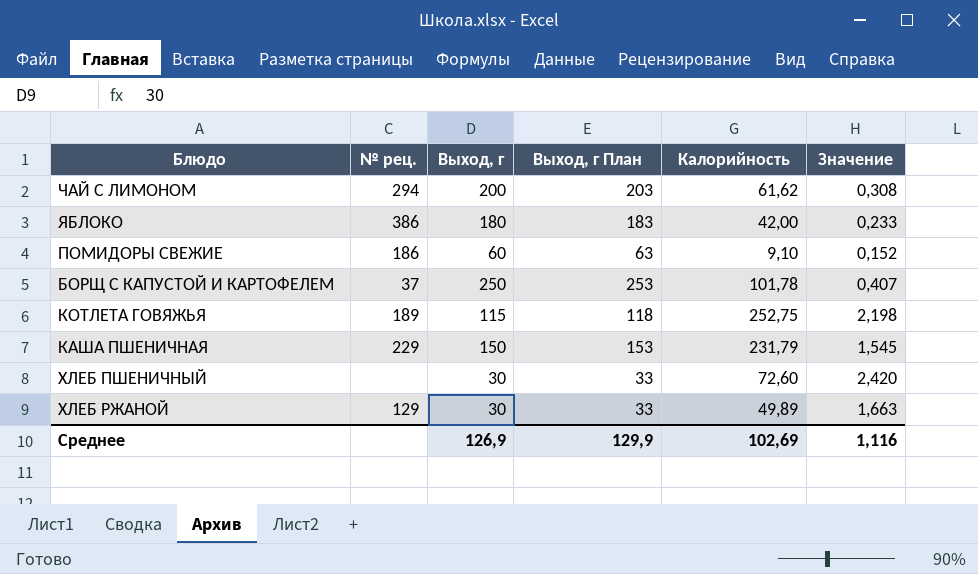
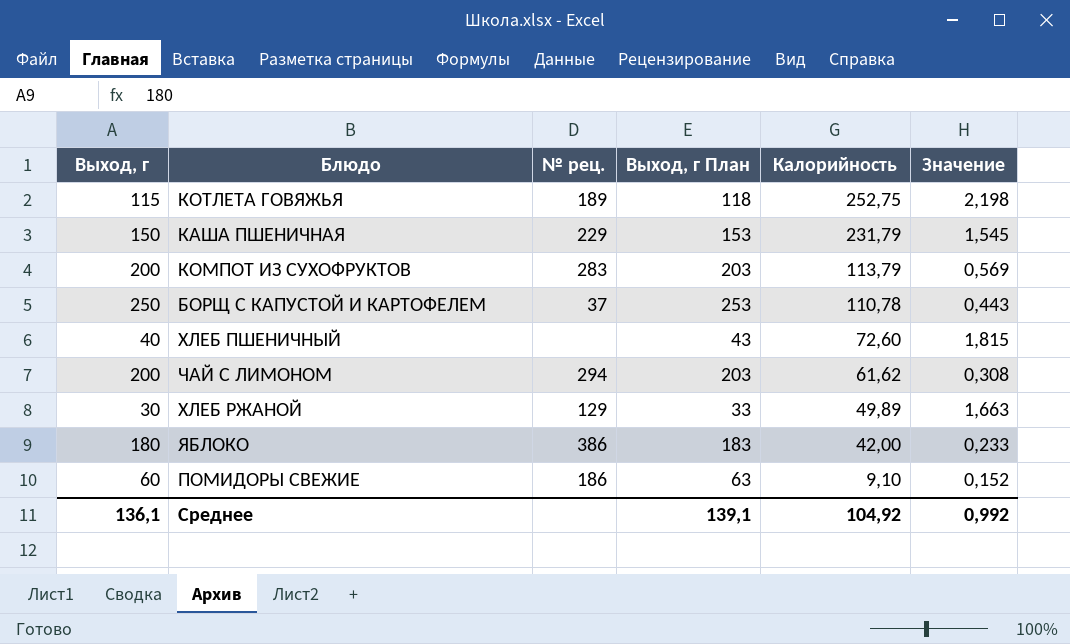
row order: none -> Калорийность descending
column Выход, г | position: 3 -> 1
row КОМПОТ ИЗ СУХОФРУКТОВ: none -> 200 | 283 | 203 | 113,79 | 0,569
БОРЩ С КАПУСТОЙ И КАРТОФЕЛЕМ | Калорийность: 101,78 -> 110,78
БОРЩ С КАПУСТОЙ И КАРТОФЕЛЕМ | Значение: 0,407 -> 0,443
ХЛЕБ ПШЕНИЧНЫЙ | Выход, г: 30 -> 40
ХЛЕБ ПШЕНИЧНЫЙ | Выход, г План: 33 -> 43
ХЛЕБ ПШЕНИЧНЫЙ | Значение: 2,420 -> 1,815
Среднее | Выход, г: 126,9 -> 136,1
Среднее | Выход, г План: 129,9 -> 139,1
Среднее | Калорийность: 102,69 -> 104,92
Среднее | Значение: 1,116 -> 0,992

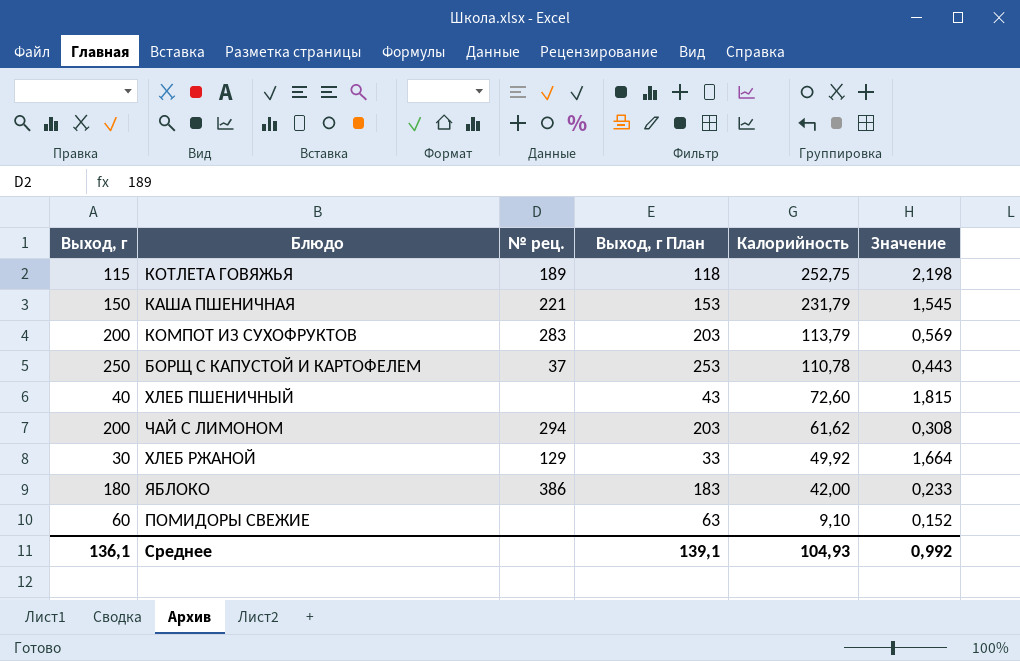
КАША ПШЕНИЧНАЯ | № рец.: 229 -> 221
ХЛЕБ РЖАНОЙ | Калорийность: 49,89 -> 49,92
ХЛЕБ РЖАНОЙ | Значение: 1,663 -> 1,664
ПОМИДОРЫ СВЕЖИЕ | № рец.: 186 -> none
Среднее | Калорийность: 104,92 -> 104,93

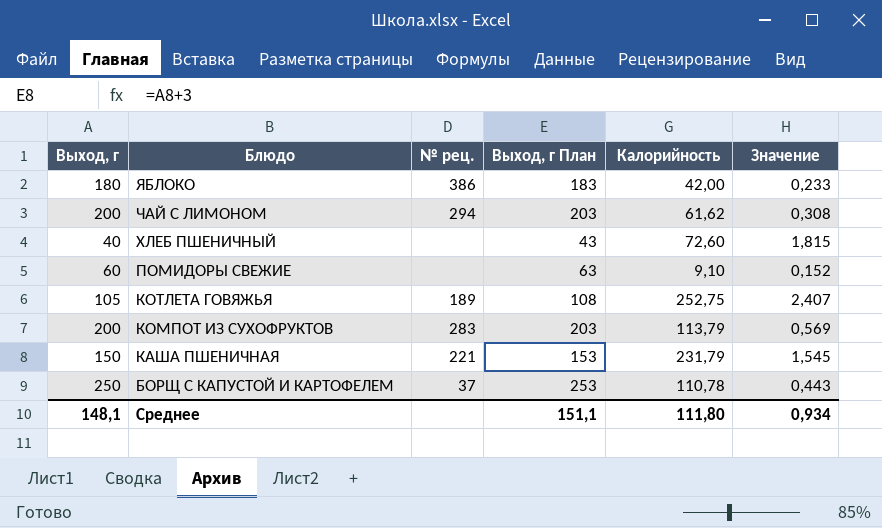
row order: Калорийность descending -> Блюдо descending
row ХЛЕБ РЖАНОЙ: 30 | 129 | 33 | 49,92 | 1,664 -> none
КОТЛЕТА ГОВЯЖЬЯ | Выход, г: 115 -> 105
КОТЛЕТА ГОВЯЖЬЯ | Выход, г План: 118 -> 108
КОТЛЕТА ГОВЯЖЬЯ | Значение: 2,198 -> 2,407
Среднее | Выход, г: 136,1 -> 148,1
Среднее | Выход, г План: 139,1 -> 151,1
Среднее | Калорийность: 104,93 -> 111,80
Среднее | Значение: 0,992 -> 0,934

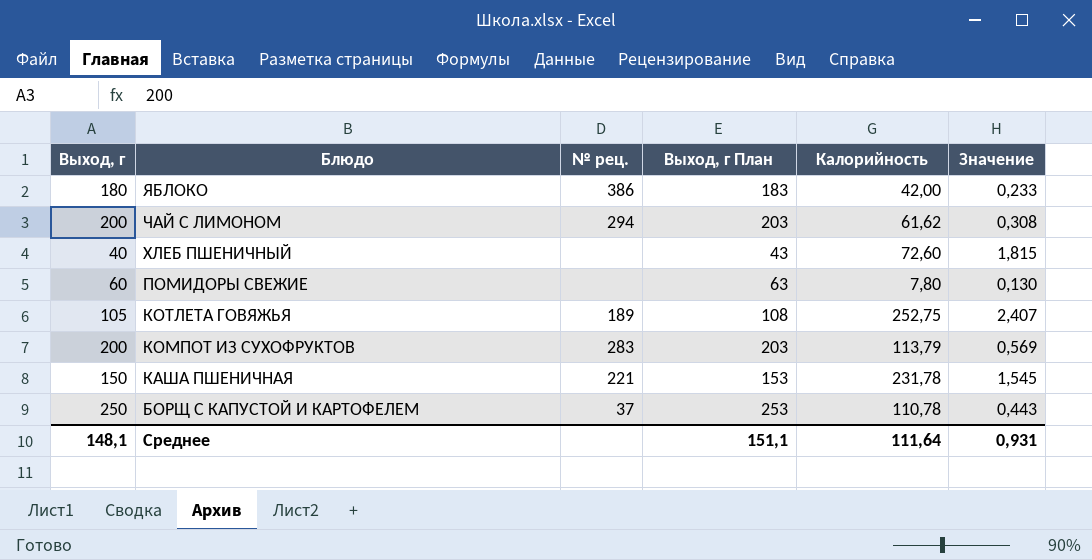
ПОМИДОРЫ СВЕЖИЕ | Калорийность: 9,10 -> 7,80
ПОМИДОРЫ СВЕЖИЕ | Значение: 0,152 -> 0,130
КАША ПШЕНИЧНАЯ | Калорийность: 231,79 -> 231,78
Среднее | Калорийность: 111,80 -> 111,64
Среднее | Значение: 0,934 -> 0,931

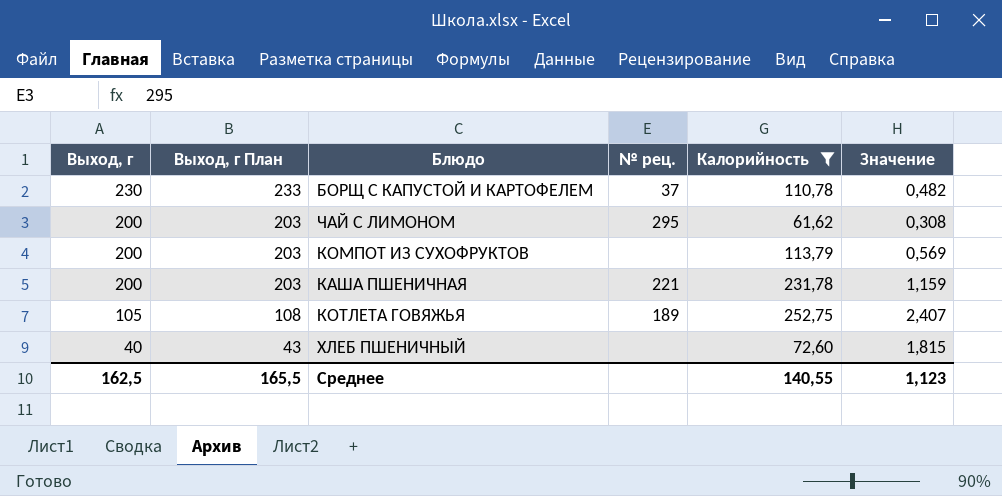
filter: none -> Калорийность >= 61,62
row order: Блюдо descending -> Выход, г descending
column Выход, г План | position: 4 -> 2
БОРЩ С КАПУСТОЙ И КАРТОФЕЛЕМ | Выход, г: 250 -> 230
БОРЩ С КАПУСТОЙ И КАРТОФЕЛЕМ | Выход, г План: 253 -> 233
БОРЩ С КАПУСТОЙ И КАРТОФЕЛЕМ | Значение: 0,443 -> 0,482
ЧАЙ С ЛИМОНОМ | № рец.: 294 -> 295
КОМПОТ ИЗ СУХОФРУКТОВ | № рец.: 283 -> none
КАША ПШЕНИЧНАЯ | Выход, г: 150 -> 200
КАША ПШЕНИЧНАЯ | Выход, г План: 153 -> 203
КАША ПШЕНИЧНАЯ | Значение: 1,545 -> 1,159
Среднее | Выход, г: 148,1 -> 162,5
Среднее | Выход, г План: 151,1 -> 165,5
Среднее | Калорийность: 111,64 -> 140,55
Среднее | Значение: 0,931 -> 1,123

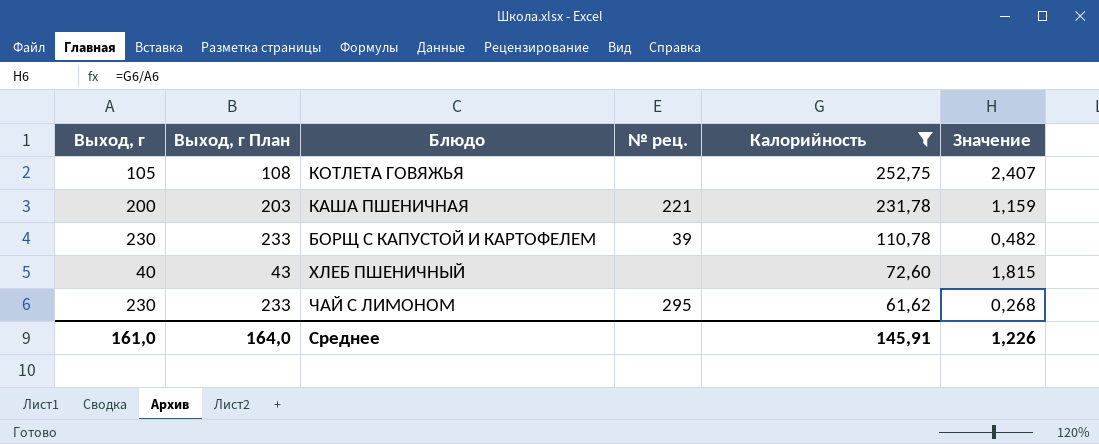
row order: Выход, г descending -> Калорийность descending
row КОМПОТ ИЗ СУХОФРУКТОВ: 200 | 203 | none | 113,79 | 0,569 -> none
КОТЛЕТА ГОВЯЖЬЯ | № рец.: 189 -> none
БОРЩ С КАПУСТОЙ И КАРТОФЕЛЕМ | № рец.: 37 -> 39
ЧАЙ С ЛИМОНОМ | Выход, г: 200 -> 230
ЧАЙ С ЛИМОНОМ | Выход, г План: 203 -> 233
ЧАЙ С ЛИМОНОМ | Значение: 0,308 -> 0,268
Среднее | Выход, г: 162,5 -> 161,0
Среднее | Выход, г План: 165,5 -> 164,0
Среднее | Калорийность: 140,55 -> 145,91
Среднее | Значение: 1,123 -> 1,226

